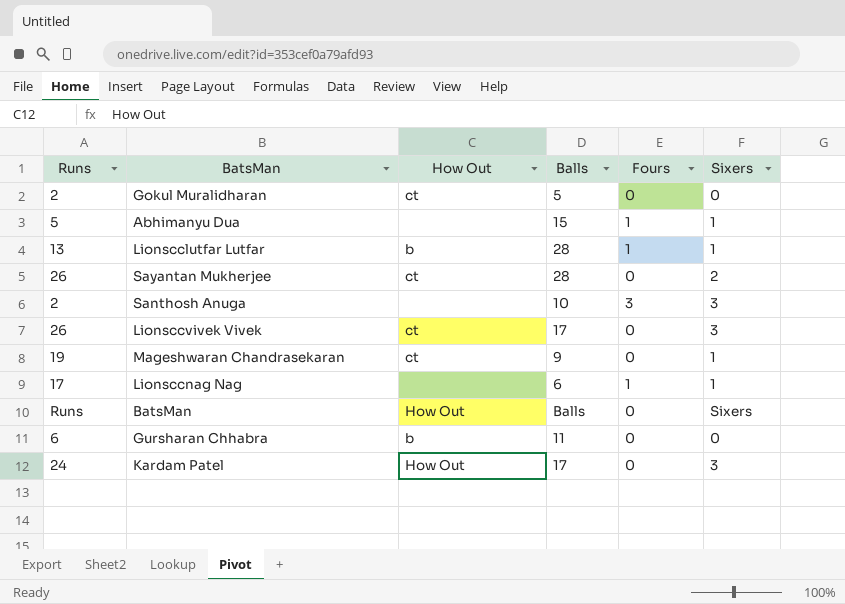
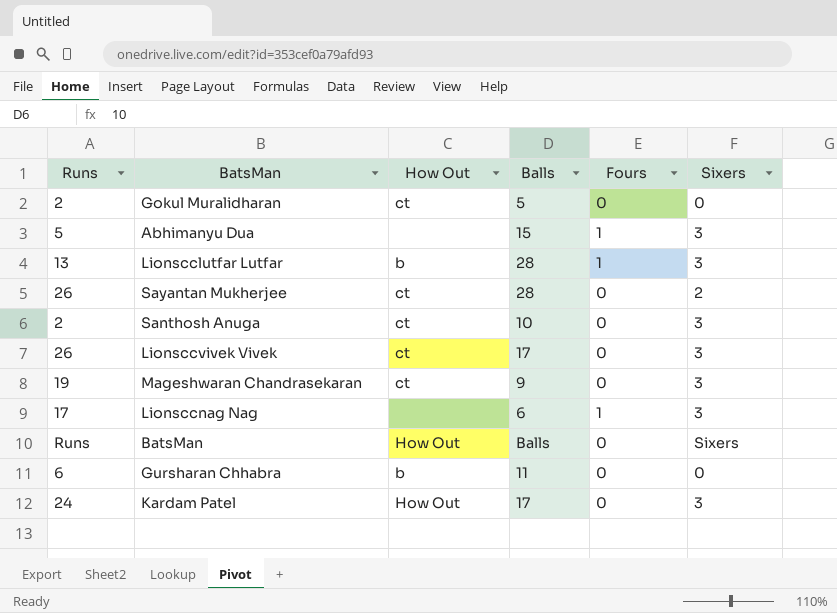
Abhimanyu Dua | Sixers: 1 -> 3
Lionscclutfar Lutfar | Sixers: 1 -> 3
Santhosh Anuga | How Out: none -> ct
Santhosh Anuga | Fours: 3 -> 0
Mageshwaran Chandrasekaran | Sixers: 1 -> 3
Lionsccnag Nag | Sixers: 1 -> 3

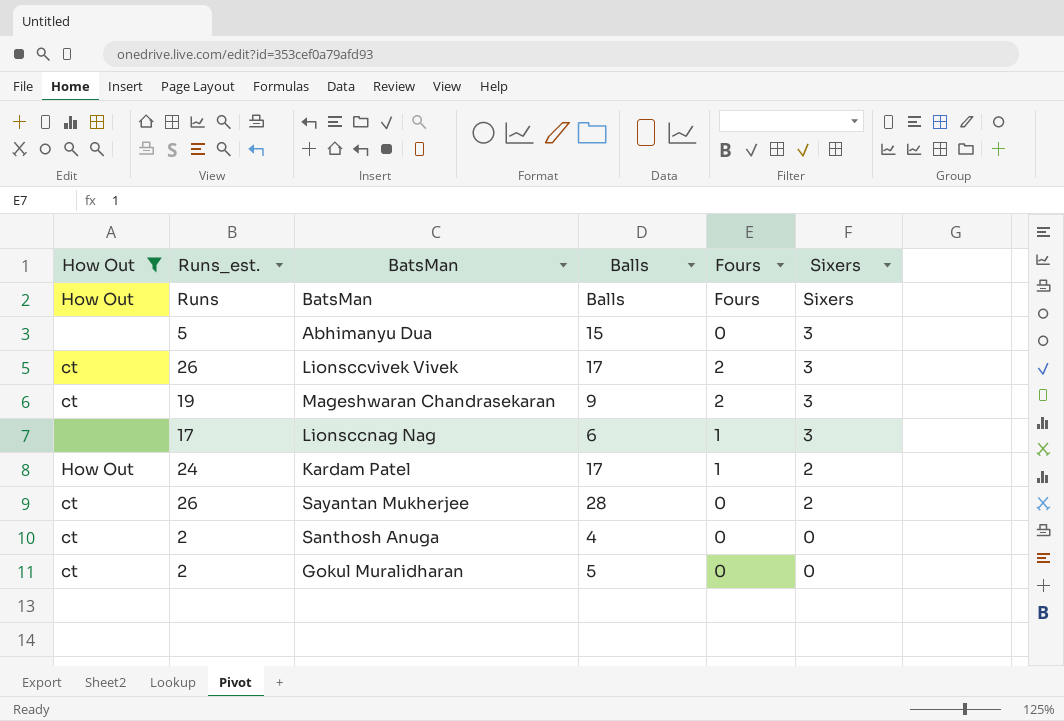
filter: none -> How Out != b
row order: none -> Sixers descending
column How Out | position: 3 -> 1
column name: Runs -> Runs_est.
BatsMan | Fours: 0 -> Fours
Abhimanyu Dua | Fours: 1 -> 0
Lionsccvivek Vivek | Fours: 0 -> 2
Mageshwaran Chandrasekaran | Fours: 0 -> 2
Kardam Patel | Fours: 0 -> 1
Kardam Patel | Sixers: 3 -> 2
Santhosh Anuga | Balls: 10 -> 4
Santhosh Anuga | Sixers: 3 -> 0

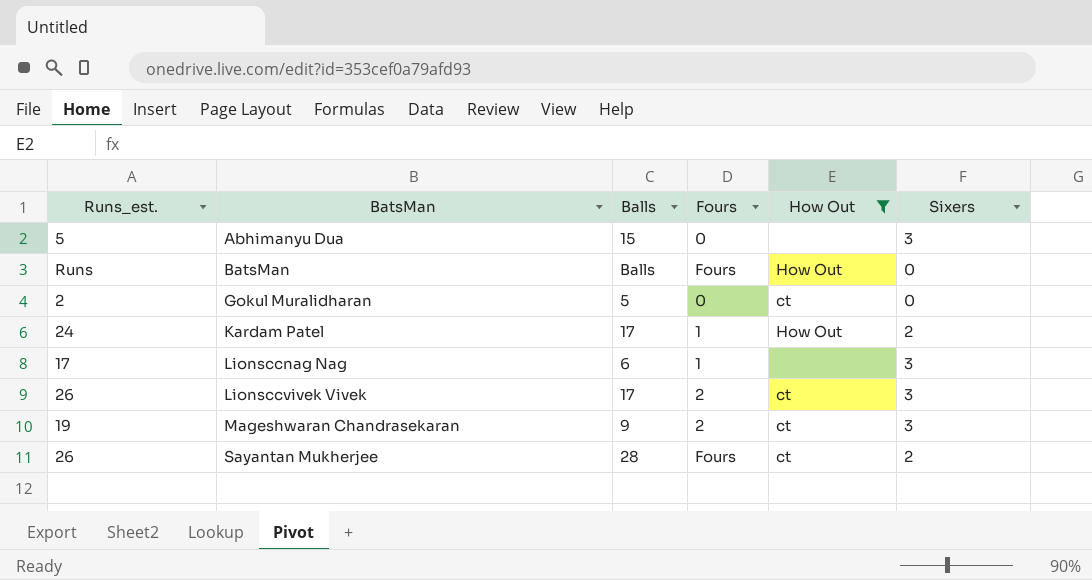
row order: Sixers descending -> BatsMan ascending
column How Out | position: 1 -> 5
row Santhosh Anuga: ct | 2 | 4 | 0 | 0 -> none
BatsMan | Sixers: Sixers -> 0
Sayantan Mukherjee | Fours: 0 -> Fours

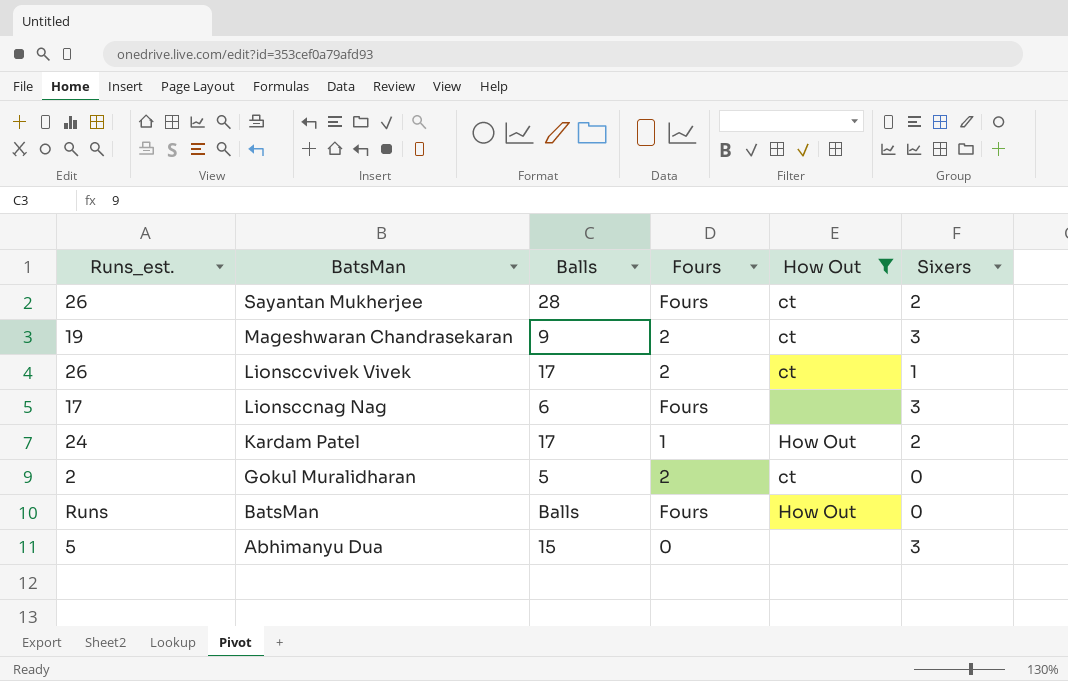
row order: BatsMan ascending -> BatsMan descending
Lionsccvivek Vivek | Sixers: 3 -> 1
Lionsccnag Nag | Fours: 1 -> Fours
Gokul Muralidharan | Fours: 0 -> 2

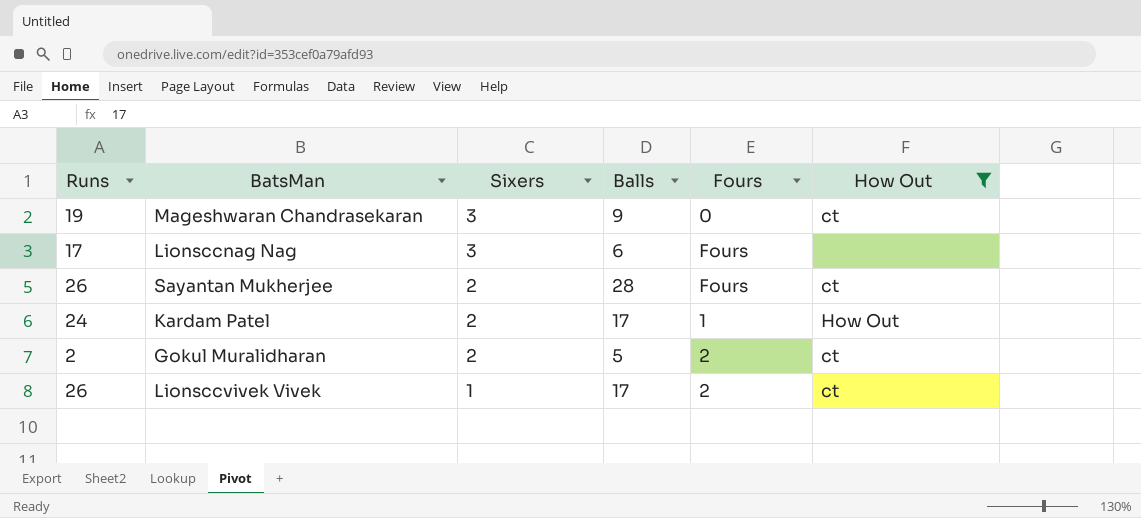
row order: BatsMan descending -> Sixers descending
column name: Runs_est. -> Runs
column Sixers | position: 6 -> 3
row BatsMan: Runs | Balls | Fours | How Out | 0 -> none
row Abhimanyu Dua: 5 | 15 | 0 | none | 3 -> none
Mageshwaran Chandrasekaran | Fours: 2 -> 0
Gokul Muralidharan | Sixers: 0 -> 2

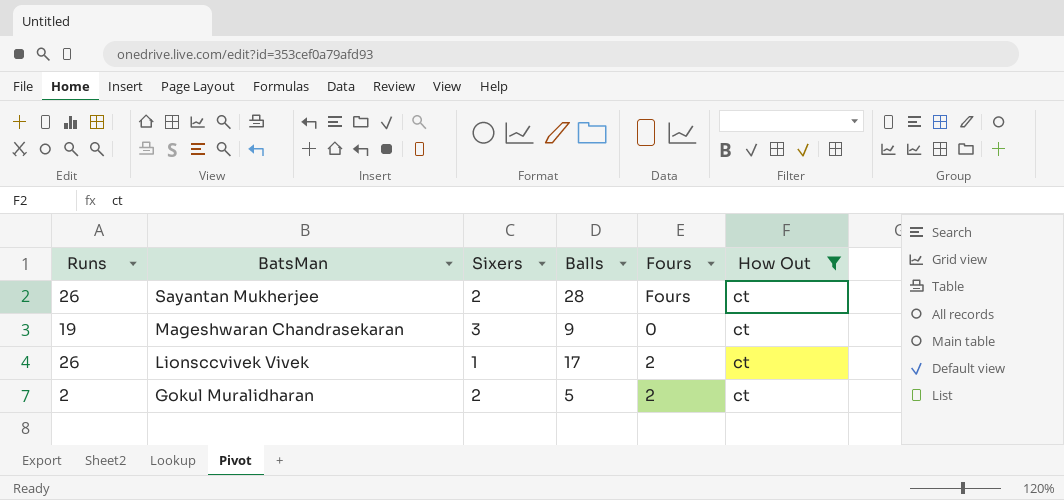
row order: Sixers descending -> BatsMan descending
row Lionsccnag Nag: 17 | 3 | 6 | Fours | none -> none
row Kardam Patel: 24 | 2 | 17 | 1 | How Out -> none

